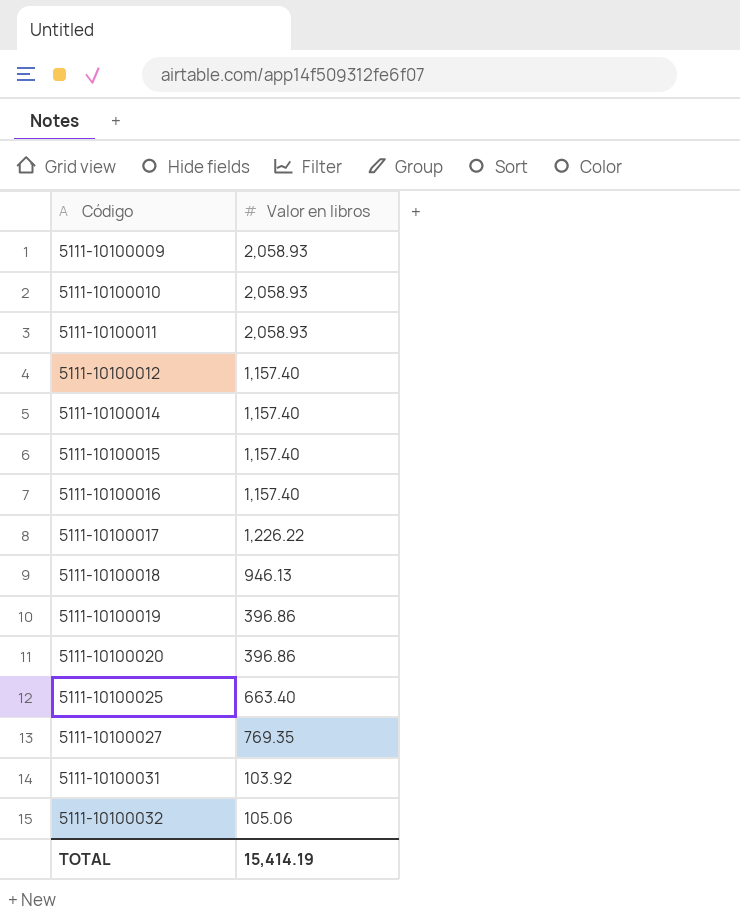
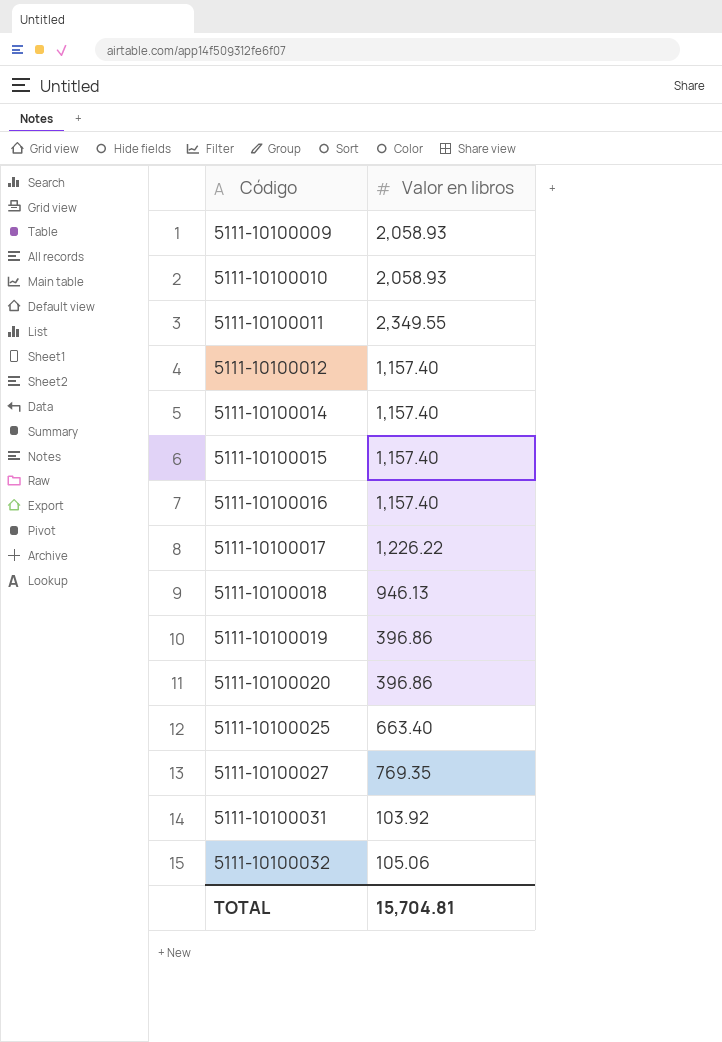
5111-10100011 | Valor en libros: 2,058.93 -> 2,349.55
TOTAL | Valor en libros: 15,414.19 -> 15,704.81

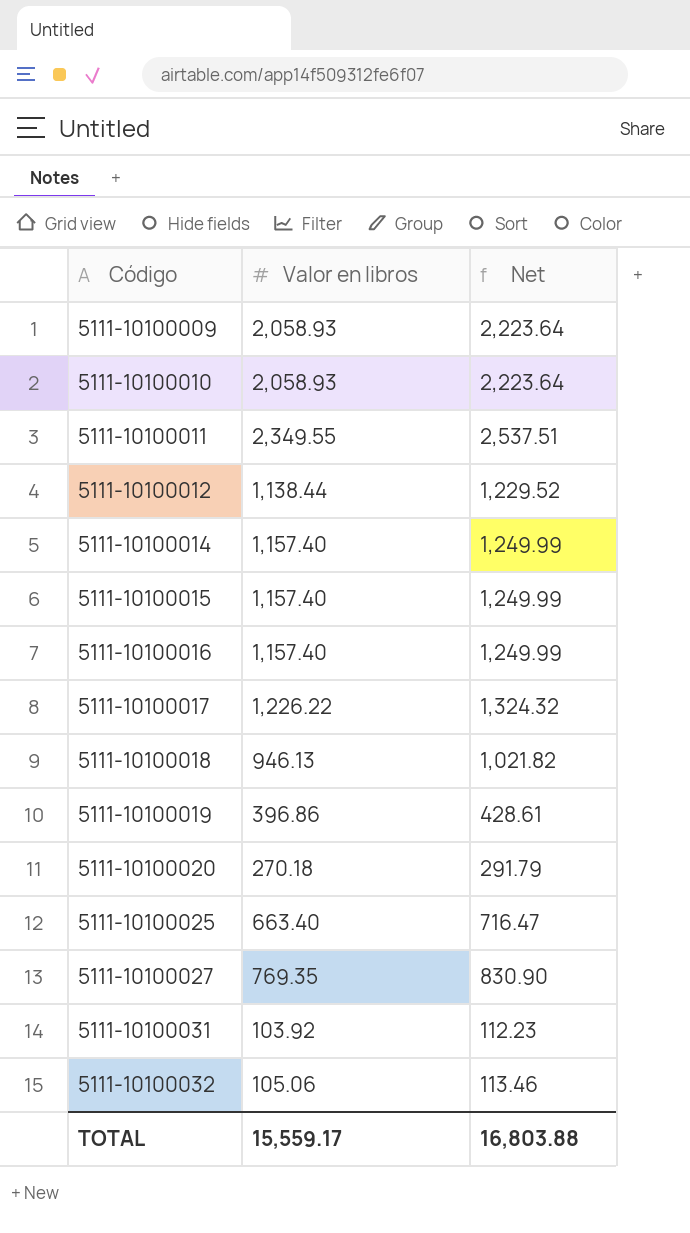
column Net | formula: none -> [Valor en libros] * 1.08
5111-10100012 | Valor en libros: 1,157.40 -> 1,138.44
5111-10100020 | Valor en libros: 396.86 -> 270.18
TOTAL | Valor en libros: 15,704.81 -> 15,559.17

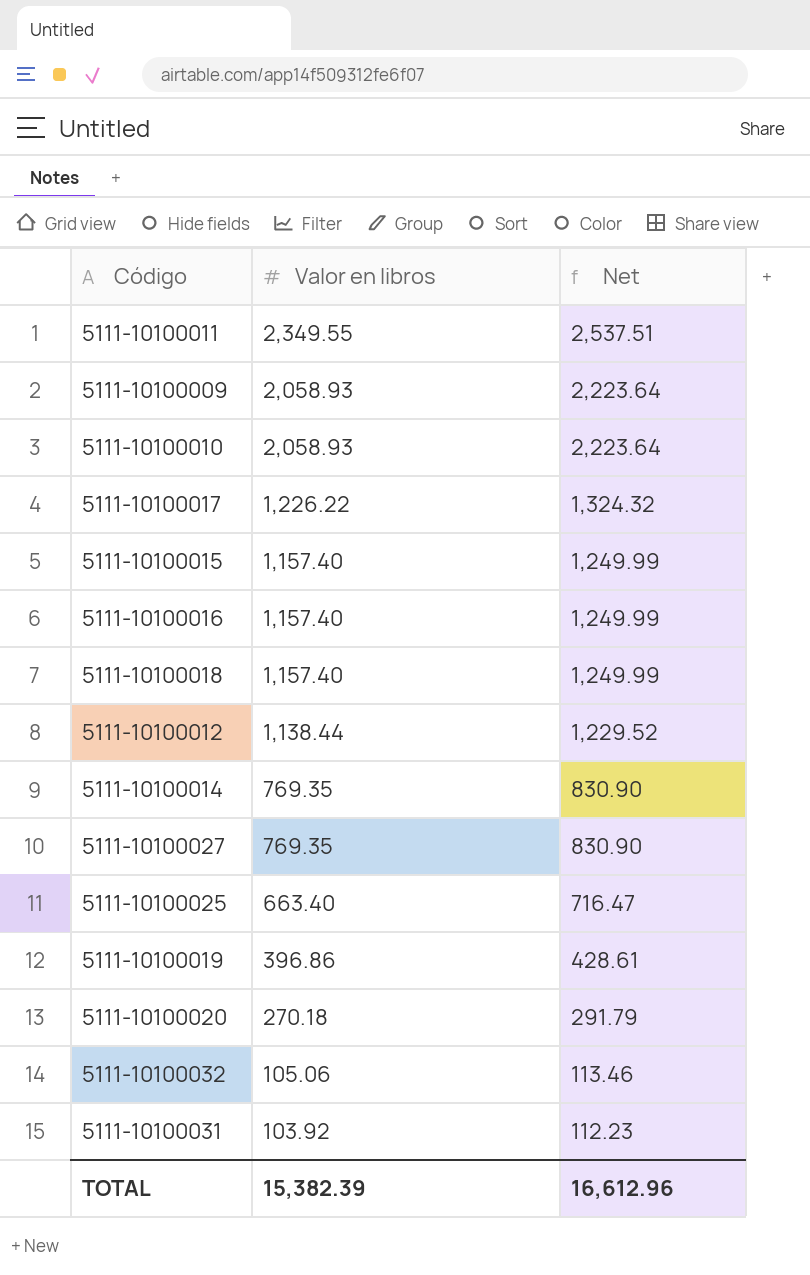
row order: Código ascending -> Valor en libros descending
5111-10100018 | Valor en libros: 946.13 -> 1,157.40
5111-10100018 | Net: 1,021.82 -> 1,249.99
5111-10100014 | Valor en libros: 1,157.40 -> 769.35
5111-10100014 | Net: 1,249.99 -> 830.90
TOTAL | Valor en libros: 15,559.17 -> 15,382.39
TOTAL | Net: 16,803.88 -> 16,612.96

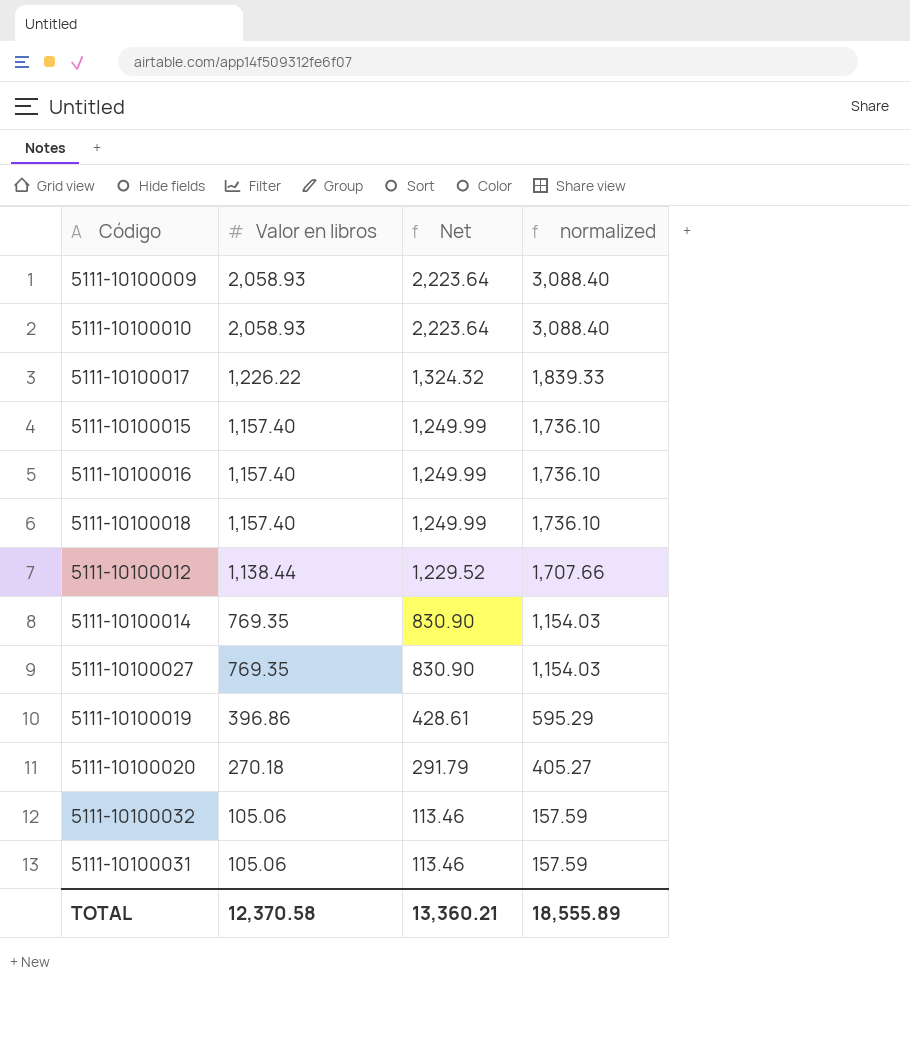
column normalized | formula: none -> [Valor en libros] * 1.5
row 5111-10100011: 2,349.55 | 2,537.51 -> none
row 5111-10100025: 663.40 | 716.47 -> none
5111-10100031 | Valor en libros: 103.92 -> 105.06
5111-10100031 | Net: 112.23 -> 113.46
TOTAL | Valor en libros: 15,382.39 -> 12,370.58
TOTAL | Net: 16,612.96 -> 13,360.21

